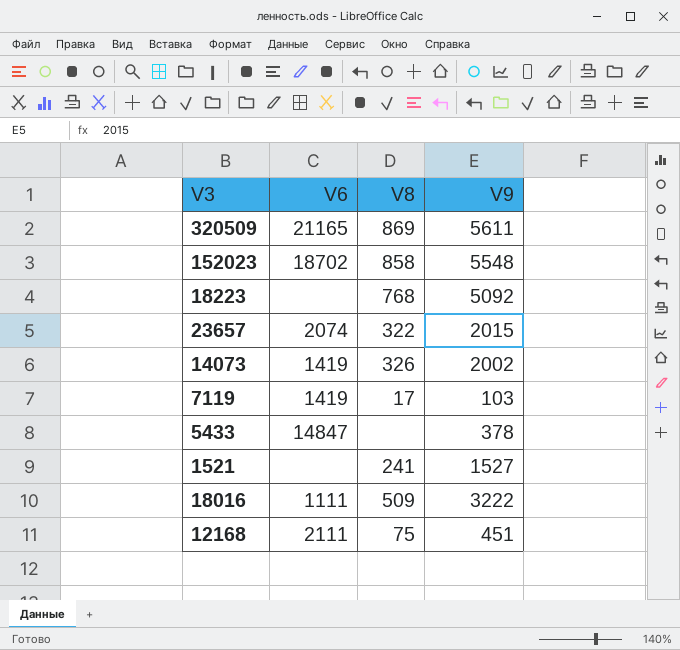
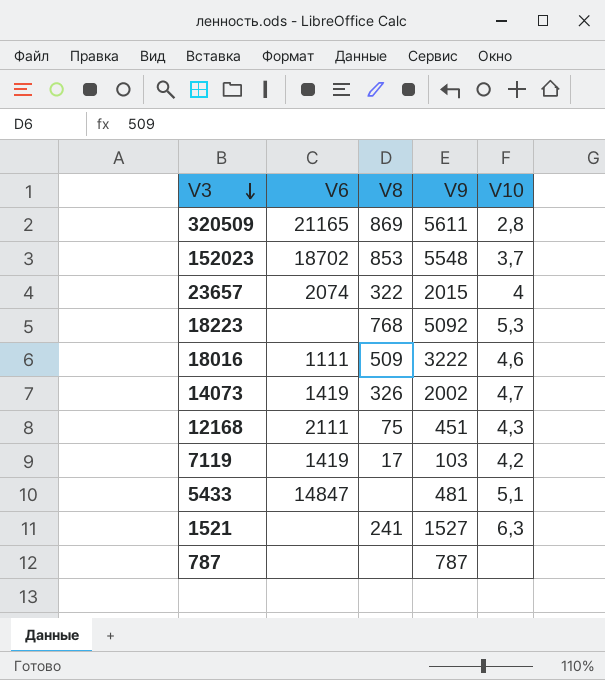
row order: none -> V3 descending
column V10 | position: none -> 5
152023 | V8: 858 -> 853
5433 | V9: 378 -> 481
row 787: none -> none | none | 787 | none

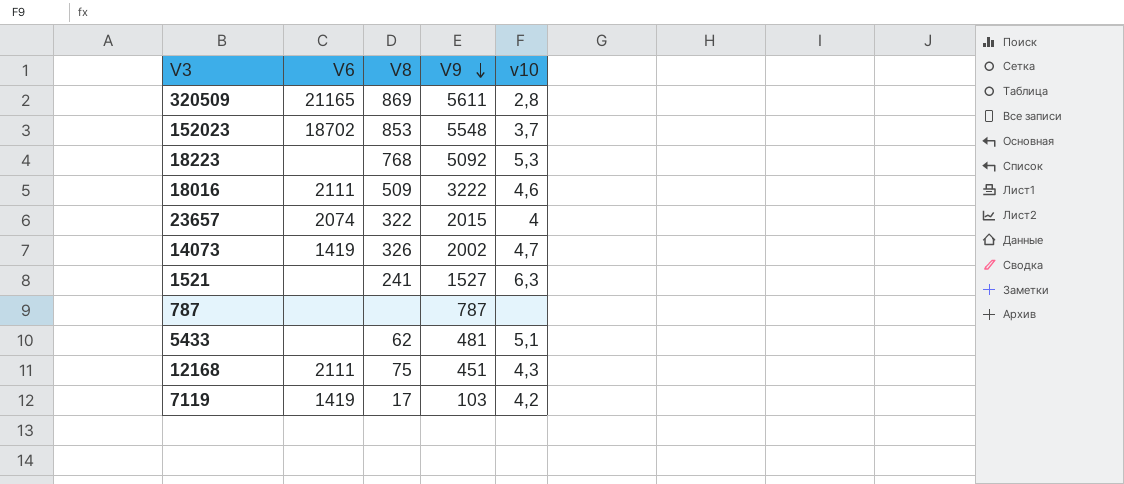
row order: V3 descending -> V9 descending
column name: V10 -> v10
18016 | V6: 1111 -> 2111
5433 | V6: 14847 -> none
5433 | V8: none -> 62

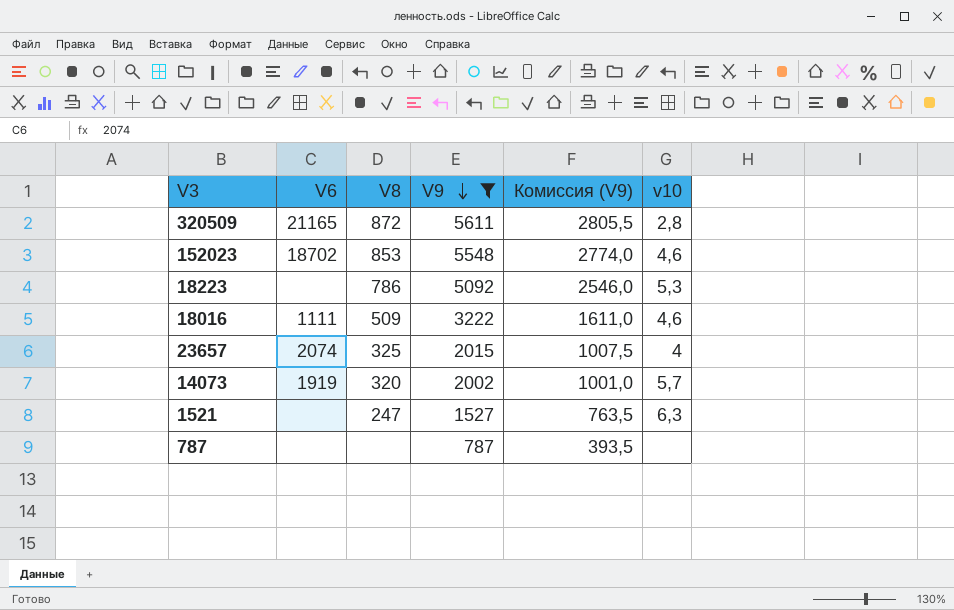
filter: none -> V9 >= 787
column Комиссия (V9) | formula: none -> [V9] * 0,5
320509 | V8: 869 -> 872
152023 | v10: 3,7 -> 4,6
18223 | V8: 768 -> 786
18016 | V6: 2111 -> 1111
23657 | V8: 322 -> 325
14073 | V6: 1419 -> 1919
14073 | V8: 326 -> 320
14073 | v10: 4,7 -> 5,7
1521 | V8: 241 -> 247

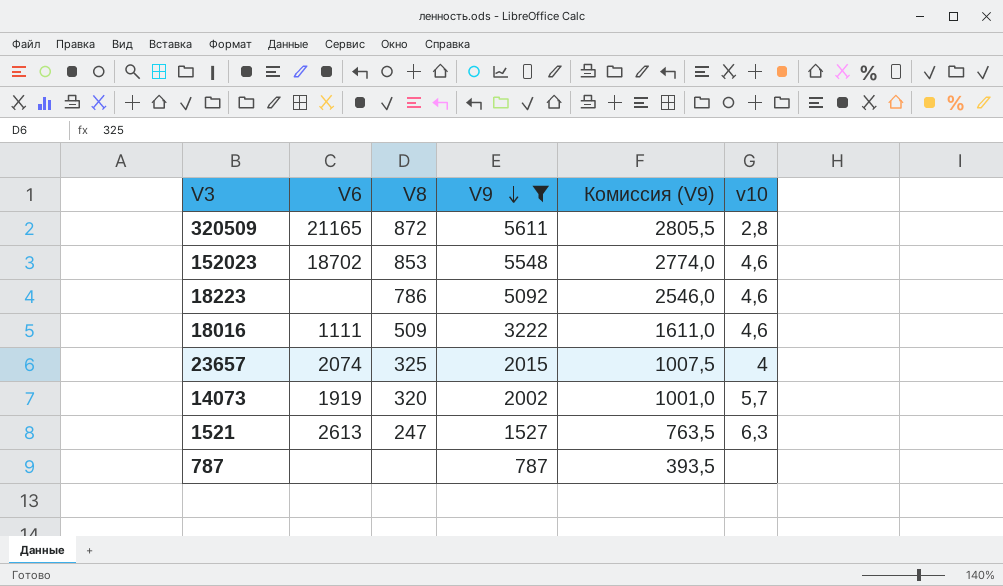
18223 | v10: 5,3 -> 4,6
1521 | V6: none -> 2613

